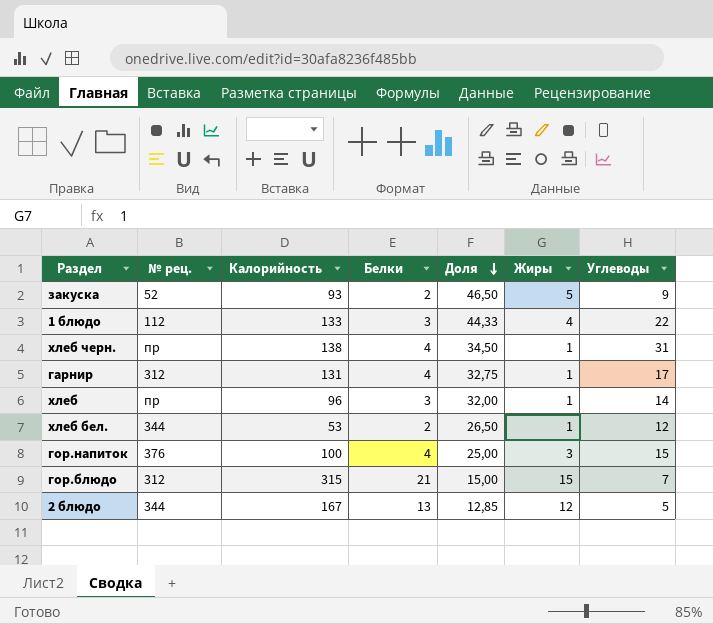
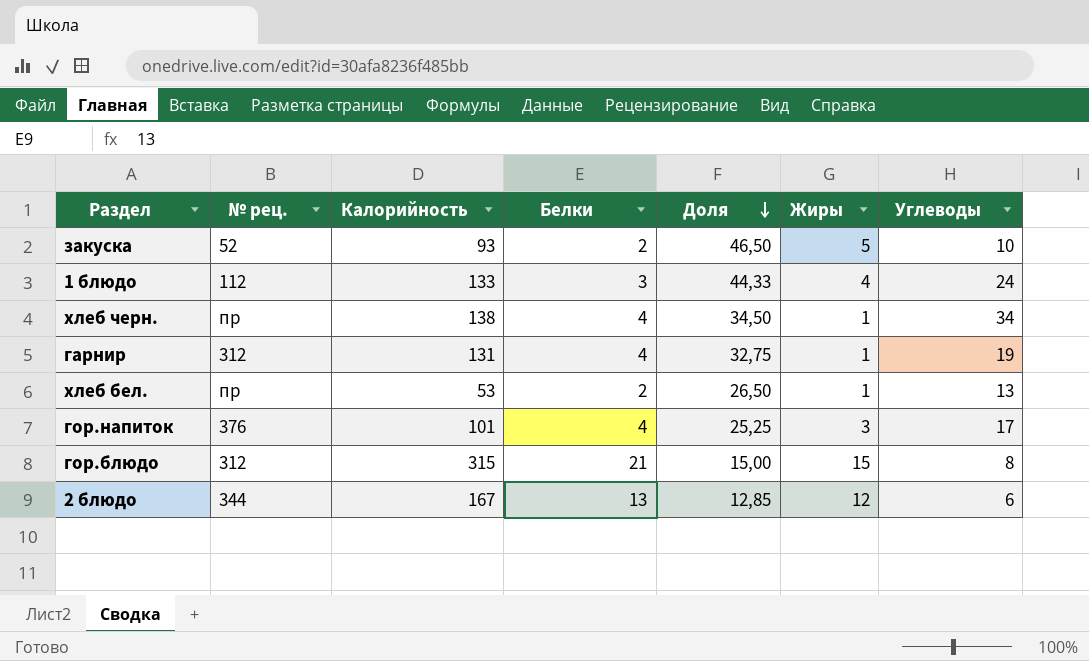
row хлеб: пр | 96 | 3 | 32,00 | 1 | 14 -> none
закуска | Углеводы: 9 -> 10
1 блюдо | Углеводы: 22 -> 24
хлеб черн. | Углеводы: 31 -> 34
гарнир | Углеводы: 17 -> 19
хлеб бел. | № рец.: 344 -> пр
хлеб бел. | Углеводы: 12 -> 13
гор.напиток | Калорийность: 100 -> 101
гор.напиток | Доля: 25,00 -> 25,25
гор.напиток | Углеводы: 15 -> 17
гор.блюдо | Углеводы: 7 -> 8
2 блюдо | Углеводы: 5 -> 6

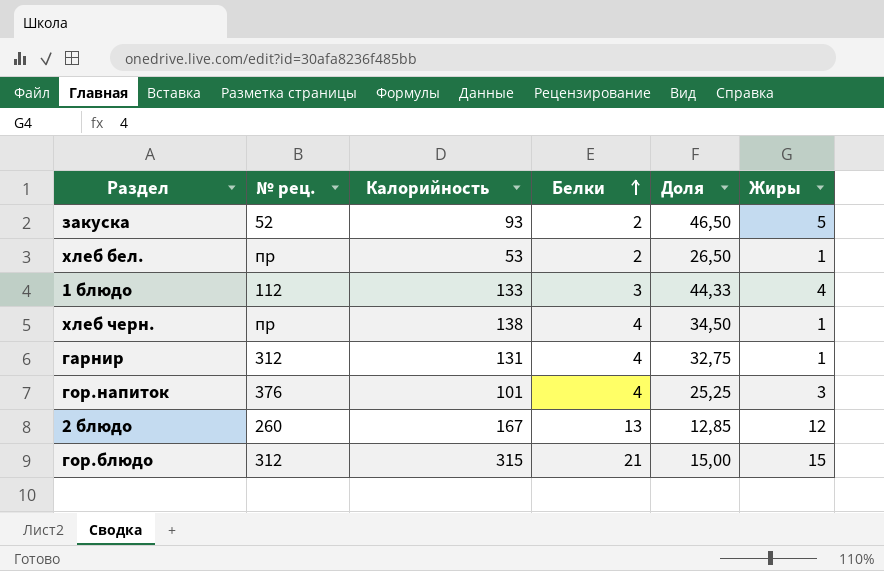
row order: Доля descending -> Белки ascending
column Углеводы | position: 7 -> none
2 блюдо | № рец.: 344 -> 260

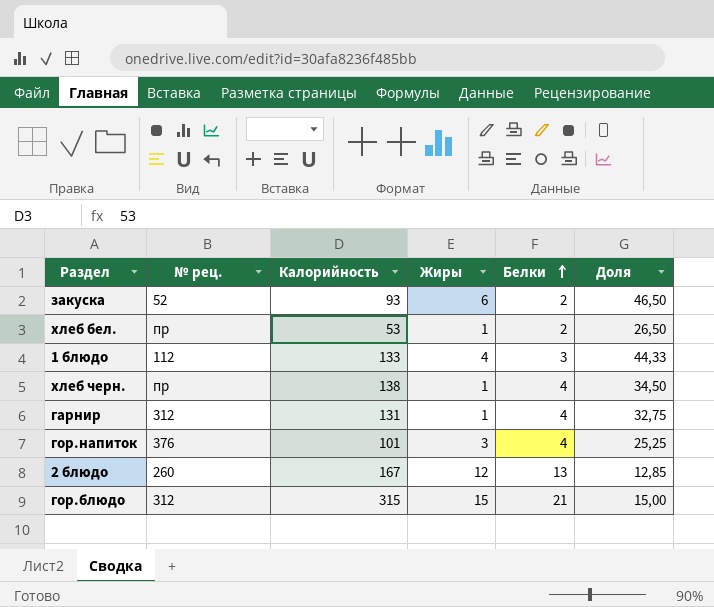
column Жиры | position: 6 -> 4
закуска | Жиры: 5 -> 6

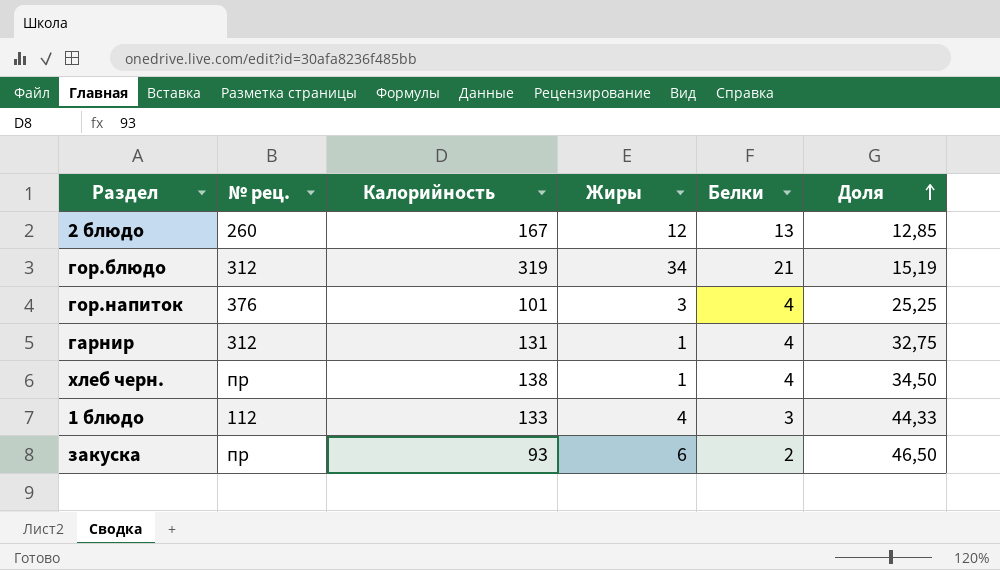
row order: Белки ascending -> Доля ascending
row хлеб бел.: пр | 53 | 1 | 2 | 26,50 -> none
гор.блюдо | Калорийность: 315 -> 319
гор.блюдо | Жиры: 15 -> 34
гор.блюдо | Доля: 15,00 -> 15,19
закуска | № рец.: 52 -> пр

